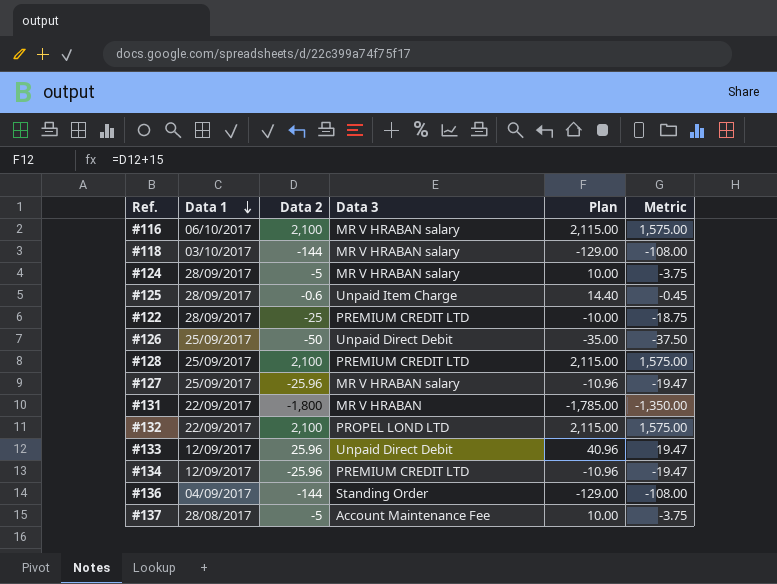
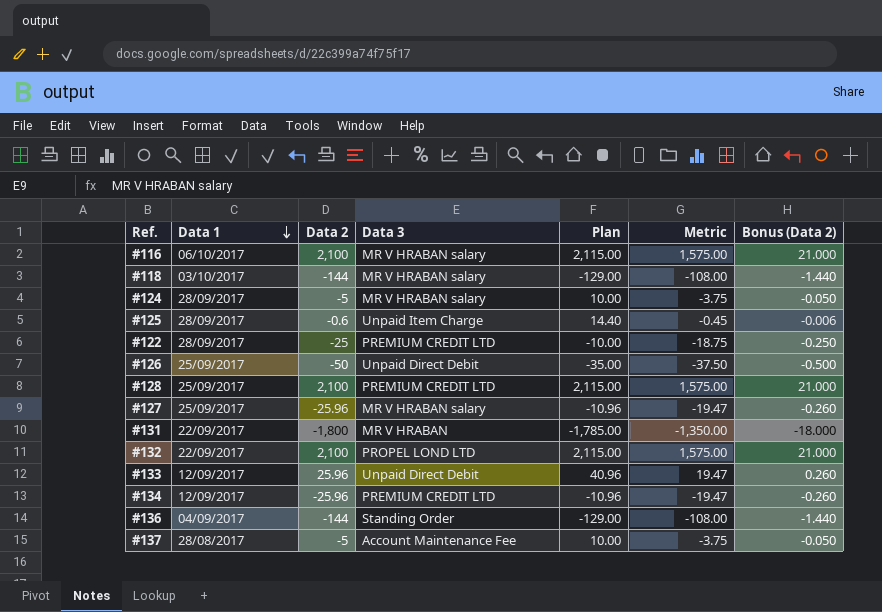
column Bonus (Data 2) | formula: none -> [Data 2] * 0.01

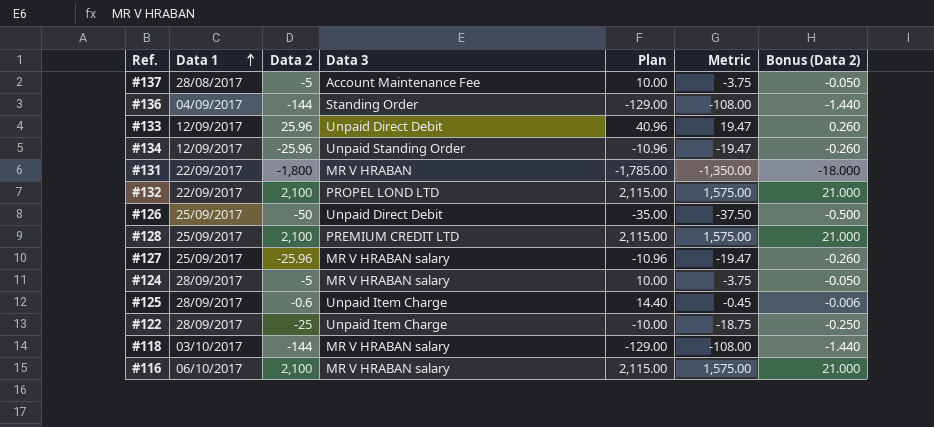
row order: Data 1 descending -> Data 1 ascending
#134 | Data 3: PREMIUM CREDIT LTD -> Unpaid Standing Order
#122 | Data 3: PREMIUM CREDIT LTD -> Unpaid Item Charge

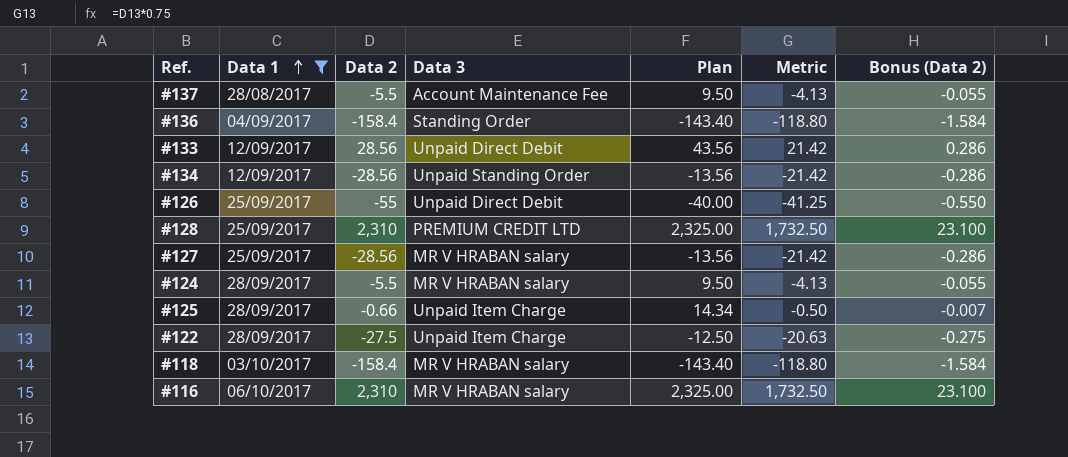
filter: none -> Data 1 != 22/09/2017
#137 | Data 2: -5 -> -5.5
#137 | Plan: 10.00 -> 9.50
#137 | Metric: -3.75 -> -4.13
#137 | Bonus (Data 2): -0.050 -> -0.055
#136 | Data 2: -144 -> -158.4
#136 | Plan: -129.00 -> -143.40
#136 | Metric: -108.00 -> -118.80
#136 | Bonus (Data 2): -1.440 -> -1.584
#133 | Data 2: 25.96 -> 28.56
#133 | Plan: 40.96 -> 43.56
#133 | Metric: 19.47 -> 21.42
#133 | Bonus (Data 2): 0.260 -> 0.286
#134 | Data 2: -25.96 -> -28.56
#134 | Plan: -10.96 -> -13.56
#134 | Metric: -19.47 -> -21.42
#134 | Bonus (Data 2): -0.260 -> -0.286
#126 | Data 2: -50 -> -55
#126 | Plan: -35.00 -> -40.00
#126 | Metric: -37.50 -> -41.25
#126 | Bonus (Data 2): -0.500 -> -0.550
#128 | Data 2: 2,100 -> 2,310
#128 | Plan: 2,115.00 -> 2,325.00
#128 | Metric: 1,575.00 -> 1,732.50
#128 | Bonus (Data 2): 21.000 -> 23.100
#127 | Data 2: -25.96 -> -28.56
#127 | Plan: -10.96 -> -13.56
#127 | Metric: -19.47 -> -21.42
#127 | Bonus (Data 2): -0.260 -> -0.286
#124 | Data 2: -5 -> -5.5
#124 | Plan: 10.00 -> 9.50
#124 | Metric: -3.75 -> -4.13
#124 | Bonus (Data 2): -0.050 -> -0.055
#125 | Data 2: -0.6 -> -0.66
#125 | Plan: 14.40 -> 14.34
#125 | Metric: -0.45 -> -0.50
#125 | Bonus (Data 2): -0.006 -> -0.007
#122 | Data 2: -25 -> -27.5
#122 | Plan: -10.00 -> -12.50
#122 | Metric: -18.75 -> -20.63
#122 | Bonus (Data 2): -0.250 -> -0.275
#118 | Data 2: -144 -> -158.4
#118 | Plan: -129.00 -> -143.40
#118 | Metric: -108.00 -> -118.80
#118 | Bonus (Data 2): -1.440 -> -1.584
#116 | Data 2: 2,100 -> 2,310
#116 | Plan: 2,115.00 -> 2,325.00
#116 | Metric: 1,575.00 -> 1,732.50
#116 | Bonus (Data 2): 21.000 -> 23.100

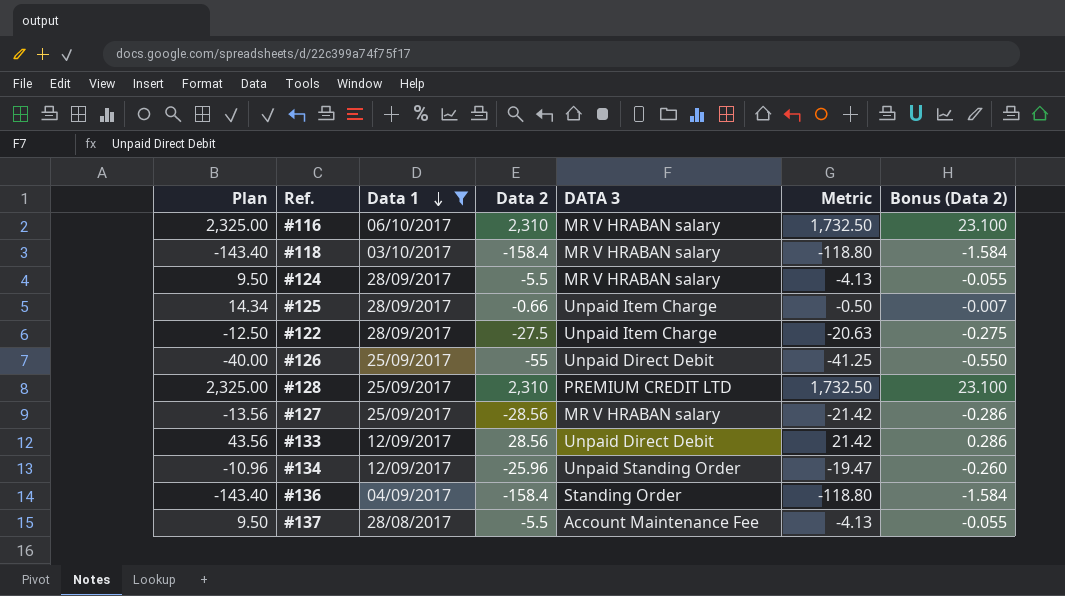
row order: Data 1 ascending -> Data 1 descending
column Plan | position: 5 -> 1
column name: Data 3 -> DATA 3
#134 | Plan: -13.56 -> -10.96
#134 | Data 2: -28.56 -> -25.96
#134 | Metric: -21.42 -> -19.47
#134 | Bonus (Data 2): -0.286 -> -0.260

